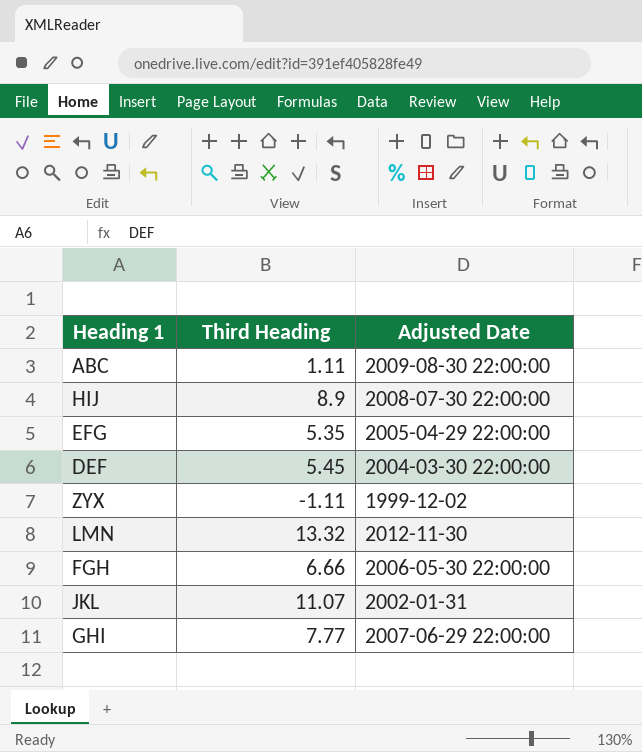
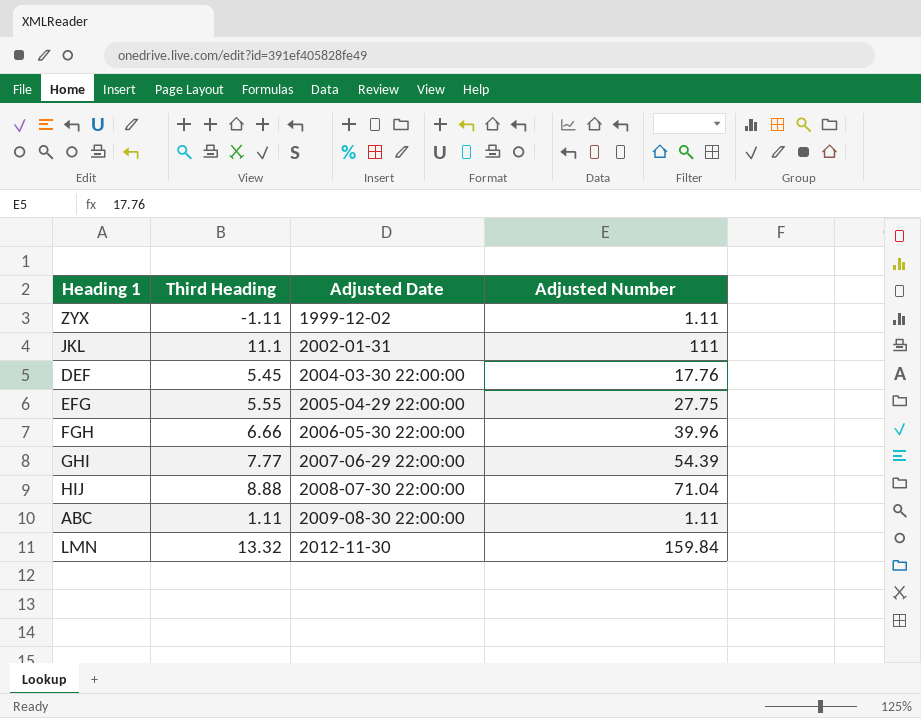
row order: none -> Adjusted Date ascending
column Adjusted Number | position: none -> 4
JKL | Third Heading: 11.07 -> 11.1
EFG | Third Heading: 5.35 -> 5.55
HIJ | Third Heading: 8.9 -> 8.88

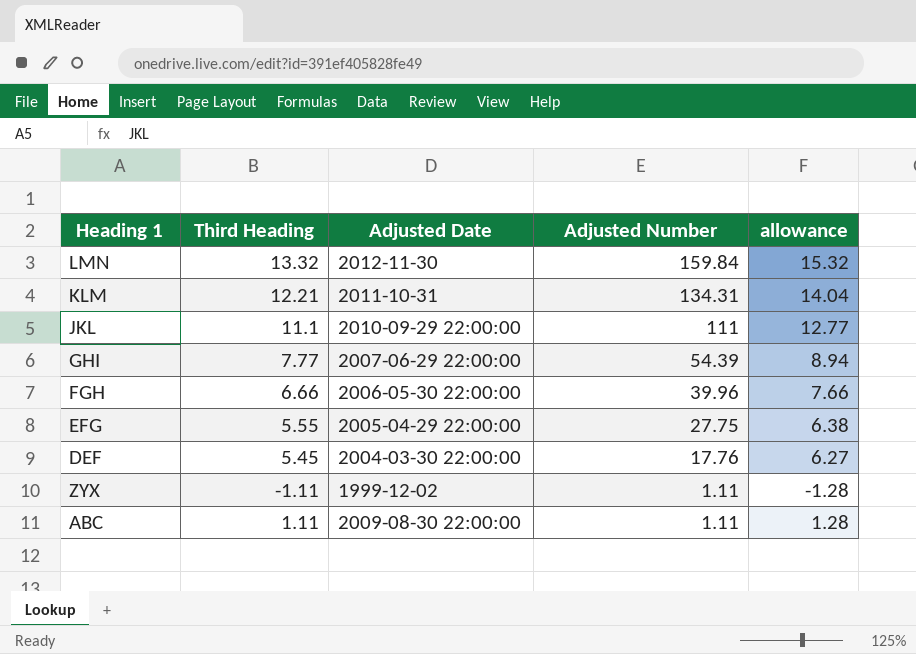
row order: Adjusted Date ascending -> Adjusted Number descending
column allowance | formula: none -> [Third Heading] * 1.15
row HIJ: 8.88 | 2008-07-30 22:00:00 | 71.04 -> none
row KLM: none -> 12.21 | 2011-10-31 | 134.31 | 14.04
JKL | Adjusted Date: 2002-01-31 -> 2010-09-29 22:00:00

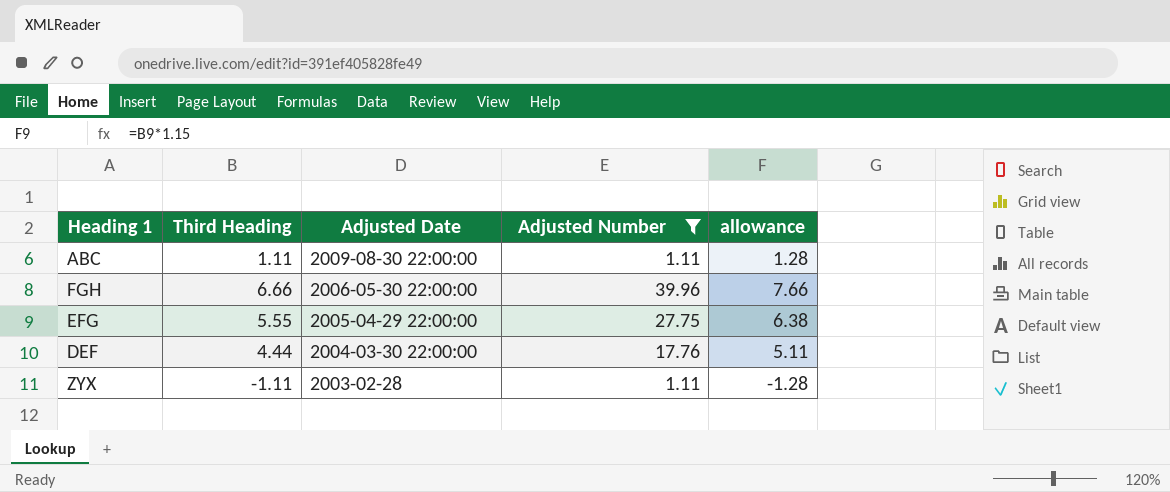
filter: none -> Adjusted Number <= 39.96
row order: Adjusted Number descending -> Adjusted Date descending
DEF | Third Heading: 5.45 -> 4.44
DEF | allowance: 6.27 -> 5.11
ZYX | Adjusted Date: 1999-12-02 -> 2003-02-28

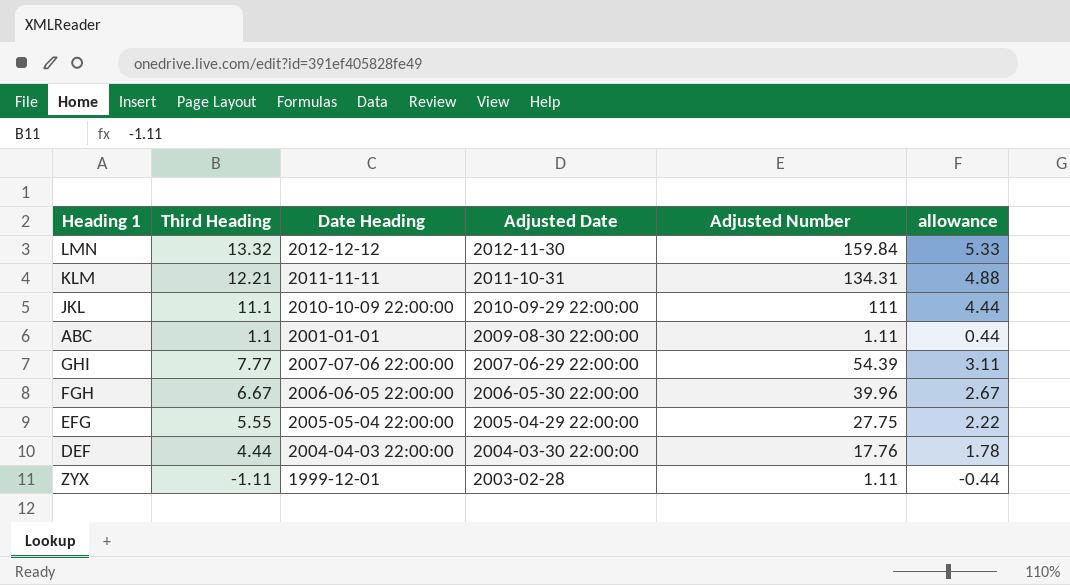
filter: Adjusted Number <= 39.96 -> none
column Date Heading | position: none -> 3
column allowance | formula: [Third Heading] * 1.15 -> [Third Heading] * 0.4
ABC | Third Heading: 1.11 -> 1.1
FGH | Third Heading: 6.66 -> 6.67

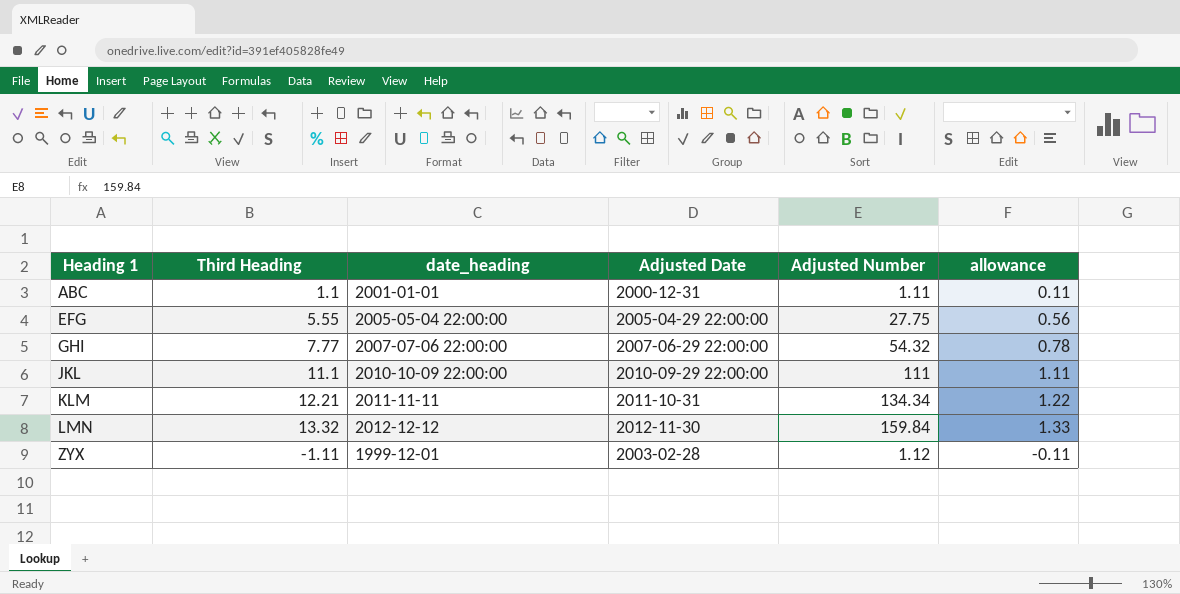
row order: Adjusted Date descending -> Heading 1 ascending
column name: Date Heading -> date_heading
column allowance | formula: [Third Heading] * 0.4 -> [Third Heading] * 0.1
row FGH: 6.67 | 2006-06-05 22:00:00 | 2006-05-30 22:00:00 | 39.96 | 2.67 -> none
row DEF: 4.44 | 2004-04-03 22:00:00 | 2004-03-30 22:00:00 | 17.76 | 1.78 -> none
ABC | Adjusted Date: 2009-08-30 22:00:00 -> 2000-12-31
GHI | Adjusted Number: 54.39 -> 54.32
KLM | Adjusted Number: 134.31 -> 134.34
ZYX | Adjusted Number: 1.11 -> 1.12

